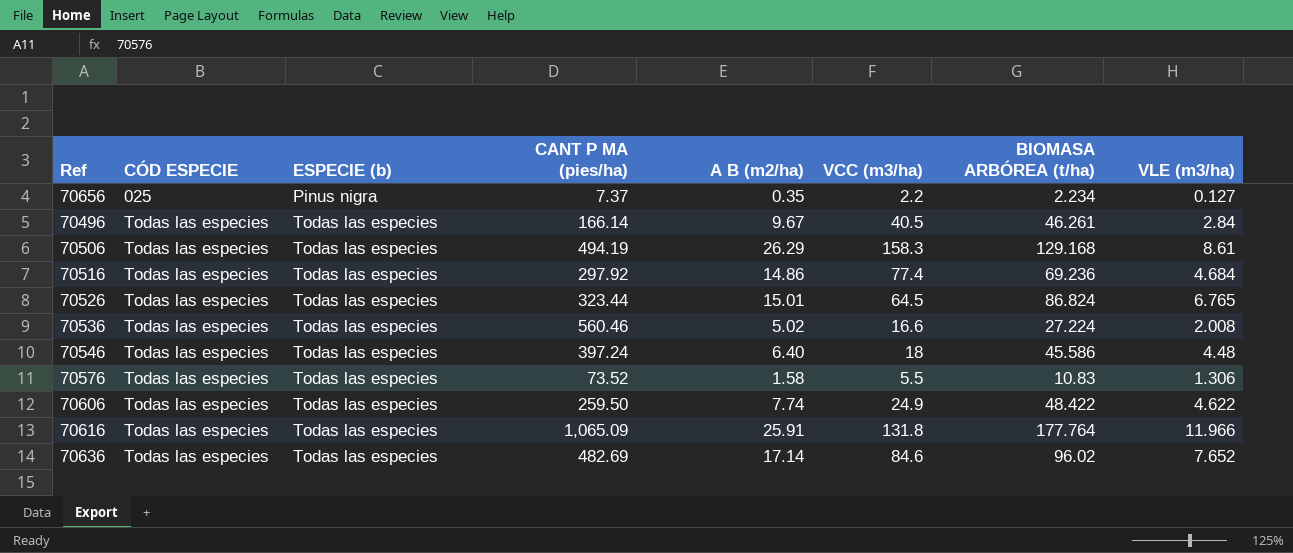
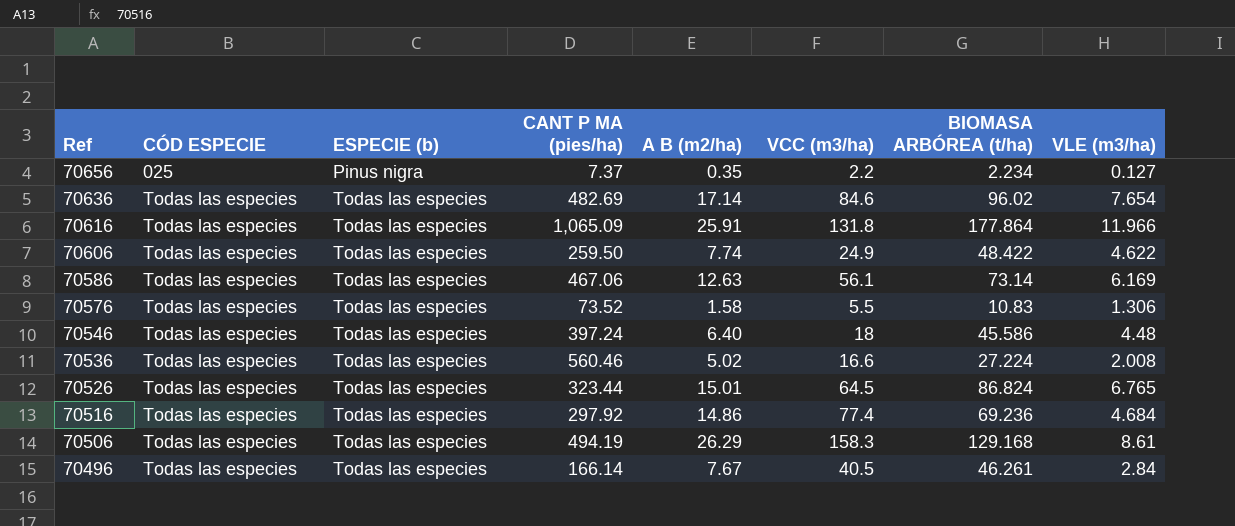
row order: CÓD ESPECIE ascending -> Ref descending
70636 | VLE (m3/ha): 7.652 -> 7.654
70616 | BIOMASA ARBÓREA (t/ha): 177.764 -> 177.864
row 70586: none -> Todas las especies | Todas las especies | 467.06 | 12.63 | 56.1 | 73.14 | 6.169
70496 | A B (m2/ha): 9.67 -> 7.67

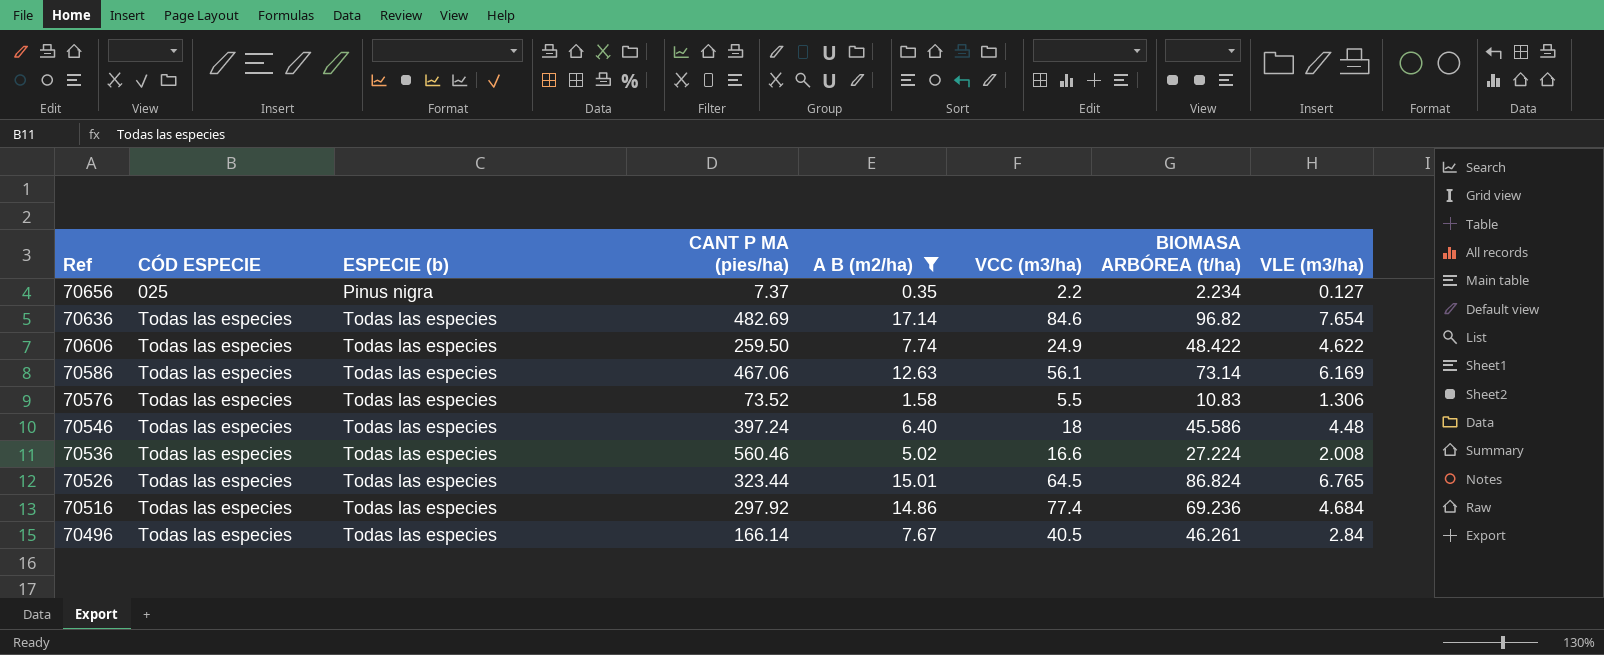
filter: none -> A B (m2/ha) <= 17.14
70636 | BIOMASA ARBÓREA (t/ha): 96.02 -> 96.82

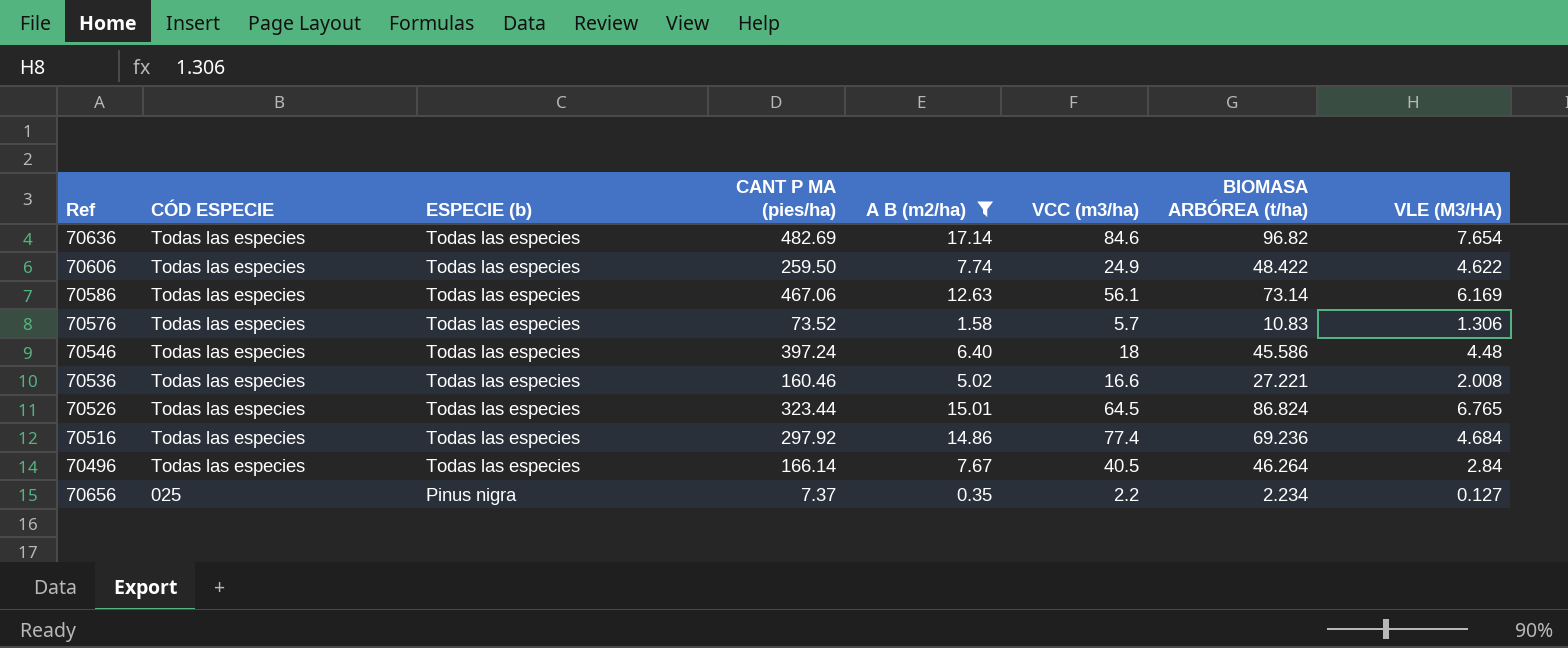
row order: Ref descending -> CÓD ESPECIE descending
column name: VLE (m3/ha) -> VLE (M3/HA)
70576 | VCC (m3/ha): 5.5 -> 5.7
70536 | CANT P MA (pies/ha): 560.46 -> 160.46
70536 | BIOMASA ARBÓREA (t/ha): 27.224 -> 27.221
70496 | BIOMASA ARBÓREA (t/ha): 46.261 -> 46.264

